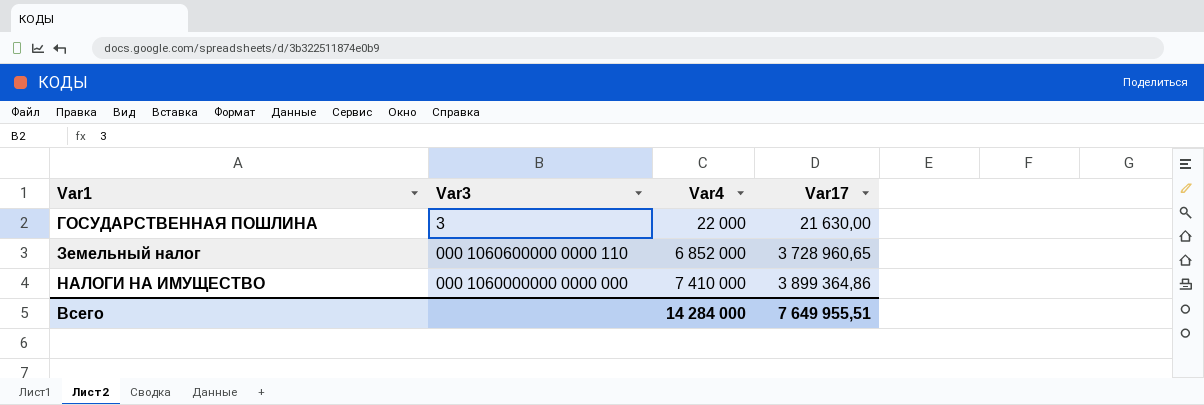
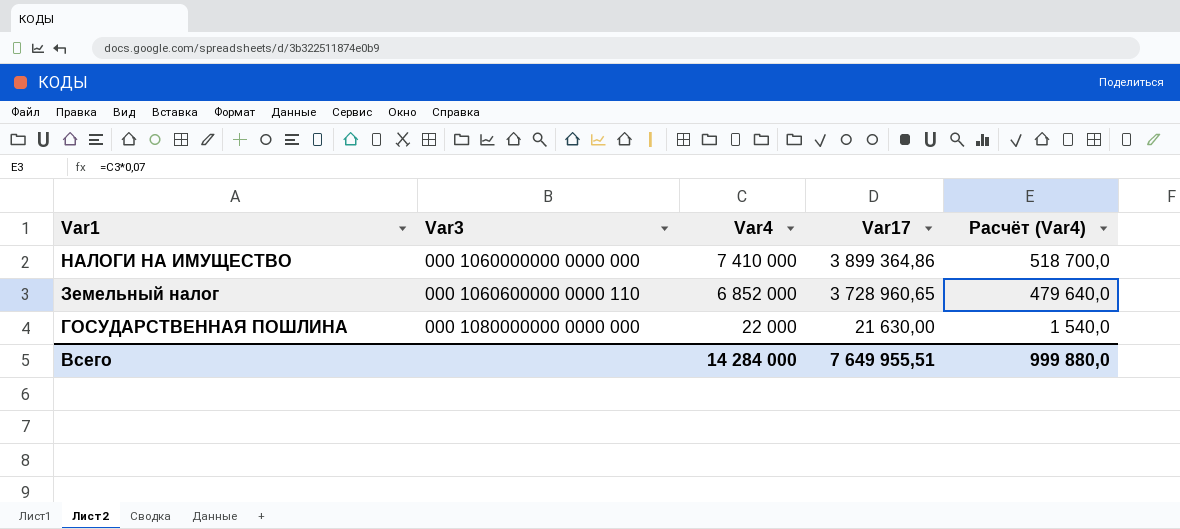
row order: Var1 ascending -> Var1 descending
column Расчёт (Var4) | formula: none -> [Var4] * 0,07
ГОСУДАРСТВЕННАЯ ПОШЛИНА | Var3: 3 -> 000 1080000000 0000 000

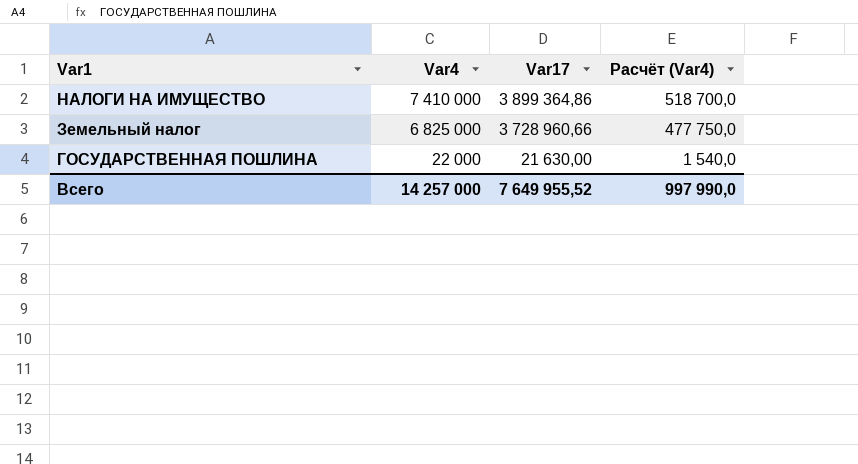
column Var3 | position: 2 -> none
Земельный налог | Var4: 6 852 000 -> 6 825 000
Земельный налог | Var17: 3 728 960,65 -> 3 728 960,66
Земельный налог | Расчёт (Var4): 479 640,0 -> 477 750,0
Всего | Var4: 14 284 000 -> 14 257 000
Всего | Var17: 7 649 955,51 -> 7 649 955,52
Всего | Расчёт (Var4): 999 880,0 -> 997 990,0

